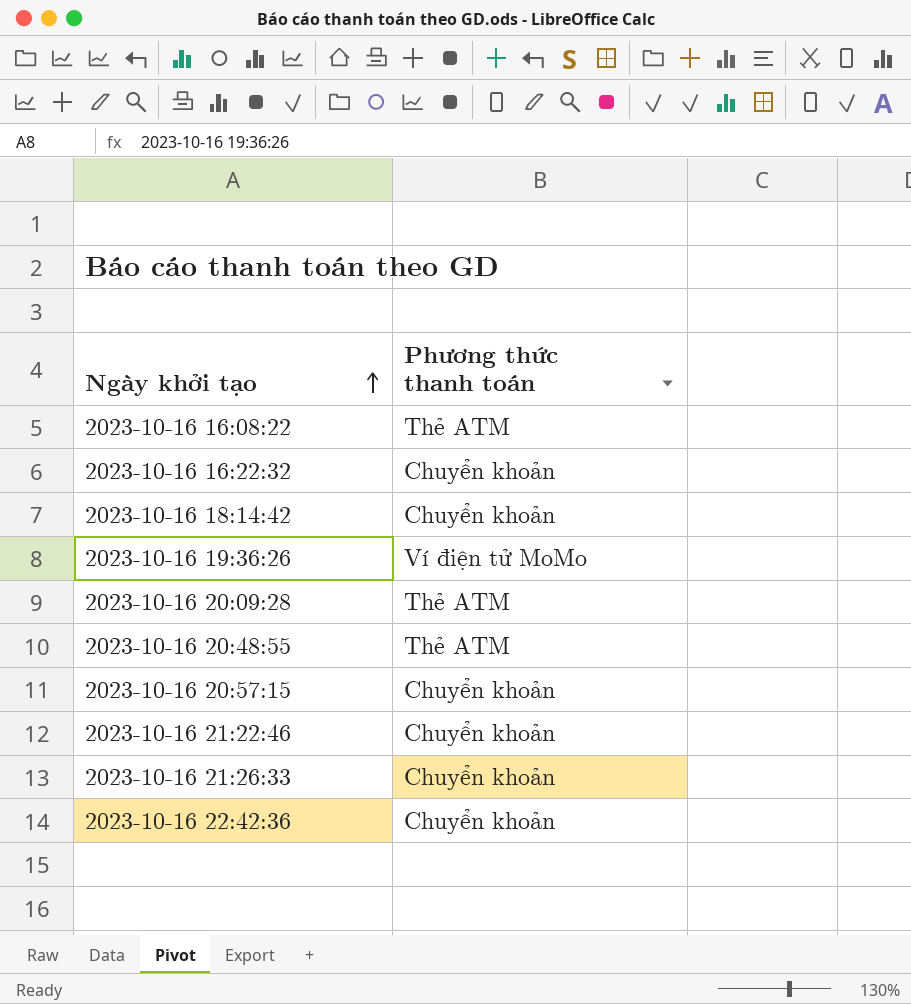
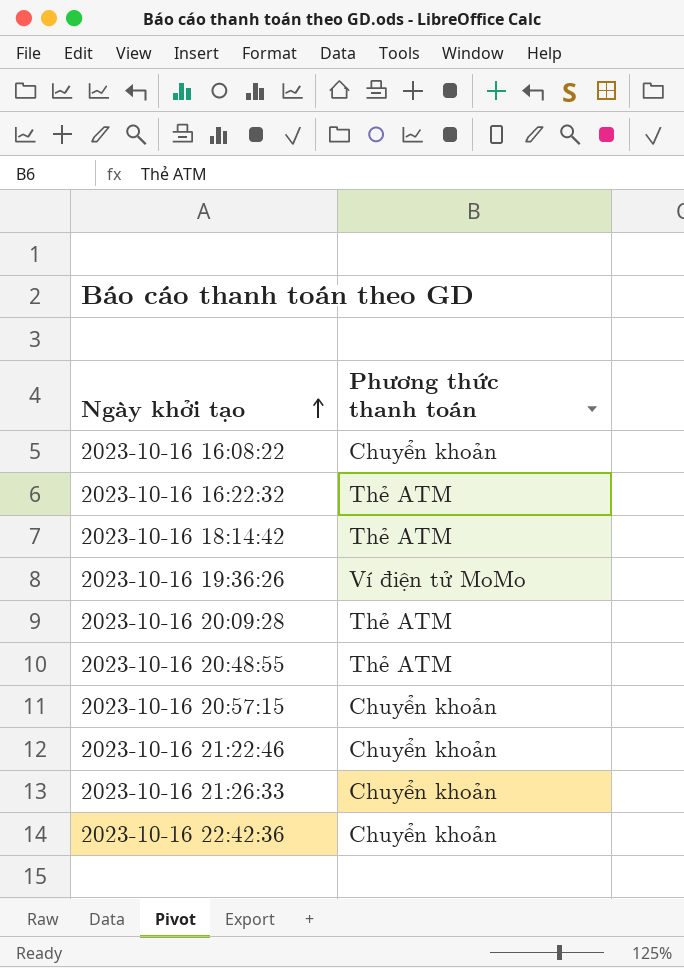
2023-10-16 16:08:22 | Phương thức thanh toán: Thẻ ATM -> Chuyển khoản
2023-10-16 16:22:32 | Phương thức thanh toán: Chuyển khoản -> Thẻ ATM
2023-10-16 18:14:42 | Phương thức thanh toán: Chuyển khoản -> Thẻ ATM

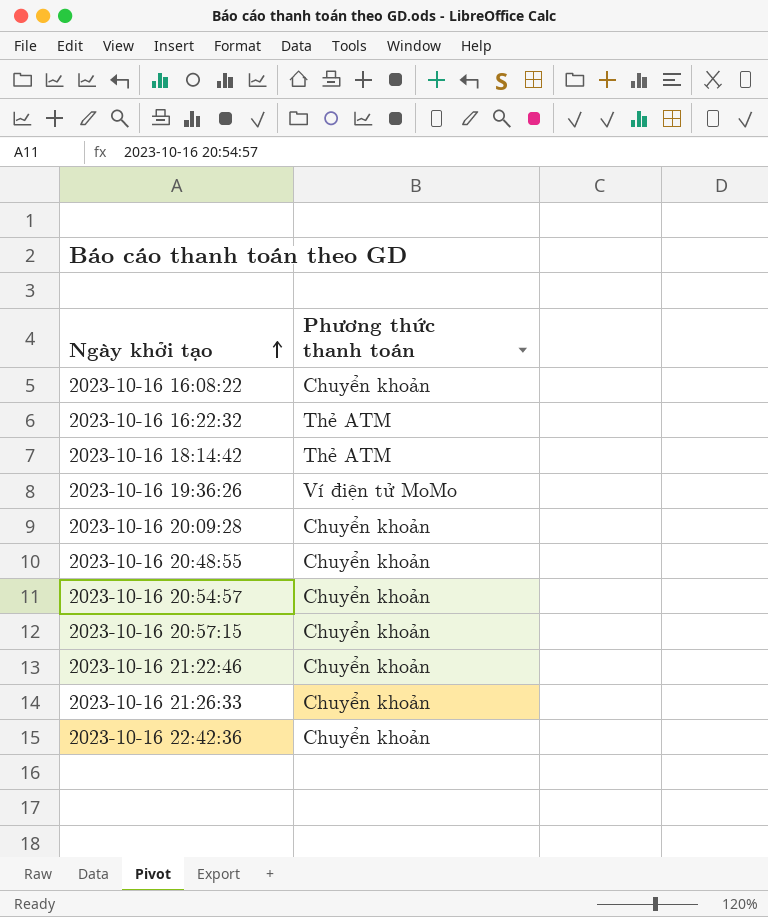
2023-10-16 20:09:28 | Phương thức thanh toán: Thẻ ATM -> Chuyển khoản
2023-10-16 20:48:55 | Phương thức thanh toán: Thẻ ATM -> Chuyển khoản
row 2023-10-16 20:54:57: none -> Chuyển khoản

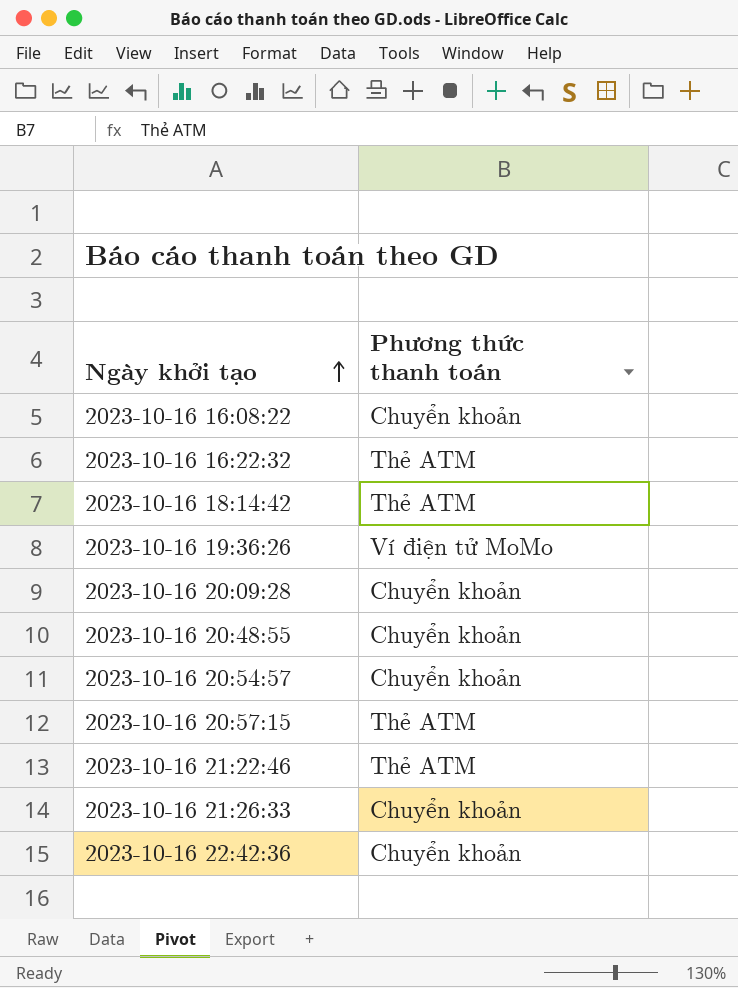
2023-10-16 20:57:15 | Phương thức thanh toán: Chuyển khoản -> Thẻ ATM
2023-10-16 21:22:46 | Phương thức thanh toán: Chuyển khoản -> Thẻ ATM

